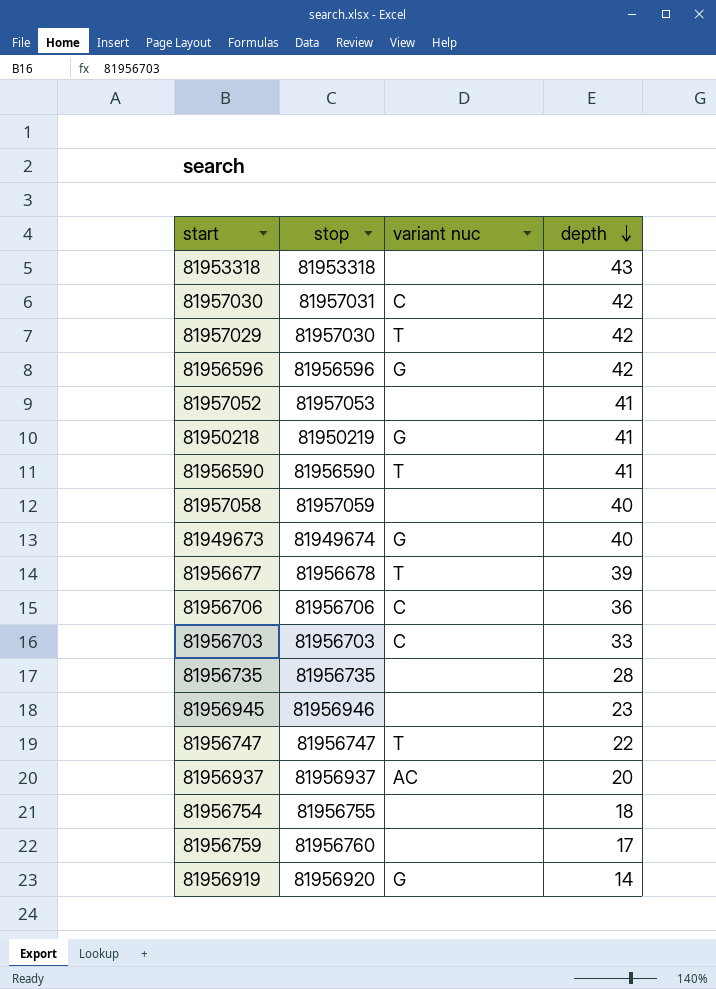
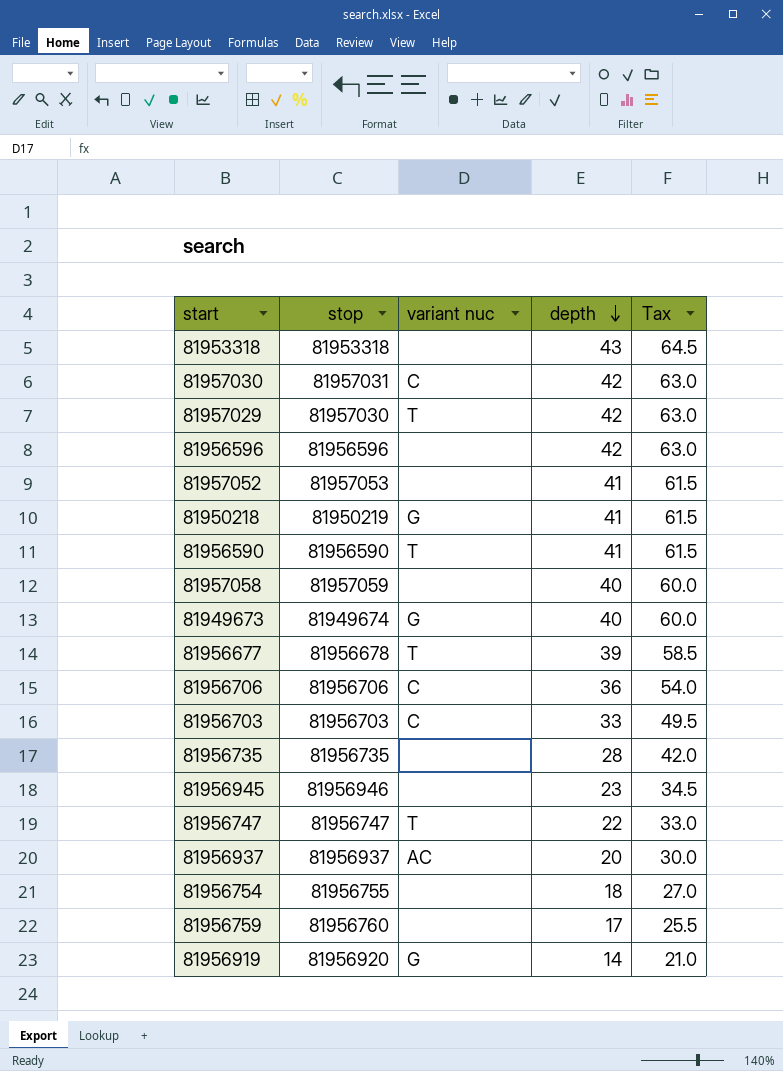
column Tax | formula: none -> [depth] * 1.5
81956596 | variant nuc: G -> none

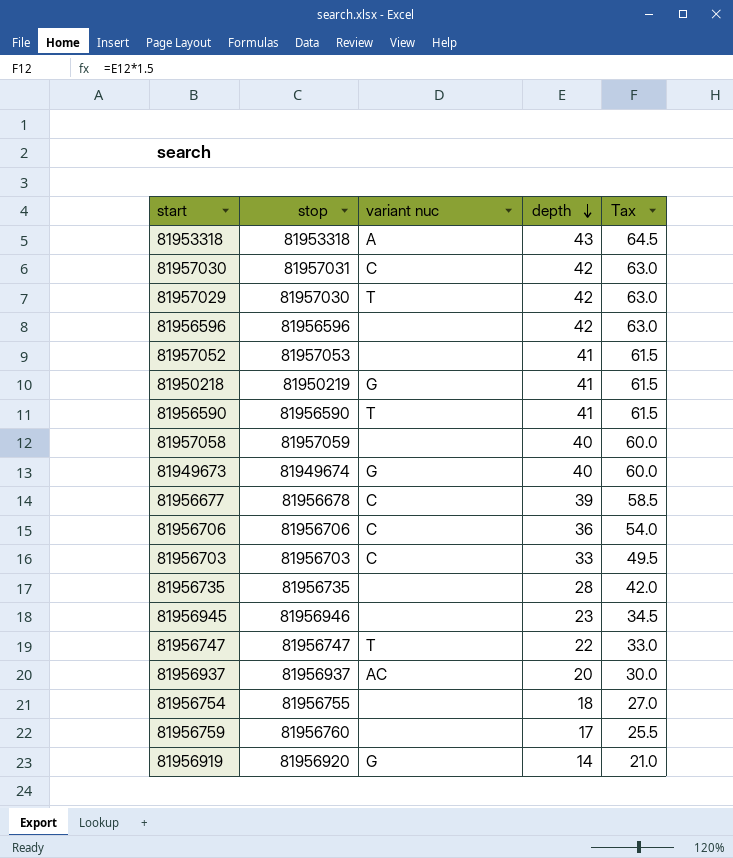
81953318 | variant nuc: none -> A
81956677 | variant nuc: T -> C

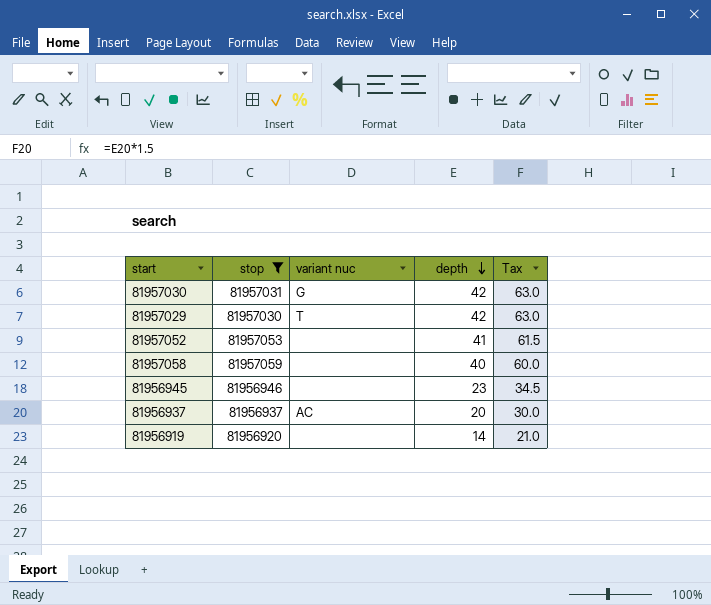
filter: none -> stop >= 81956920
81957030 | variant nuc: C -> G
81956919 | variant nuc: G -> none

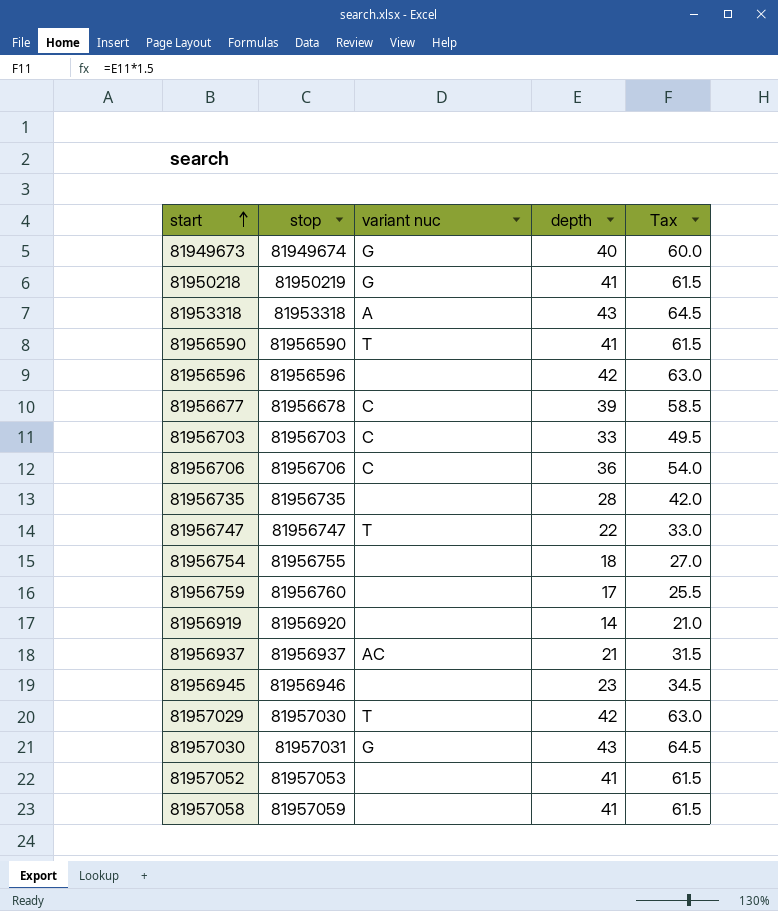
filter: stop >= 81956920 -> none
row order: depth descending -> start ascending
81956937 | depth: 20 -> 21
81956937 | Tax: 30.0 -> 31.5
81957030 | depth: 42 -> 43
81957030 | Tax: 63.0 -> 64.5
81957058 | depth: 40 -> 41
81957058 | Tax: 60.0 -> 61.5

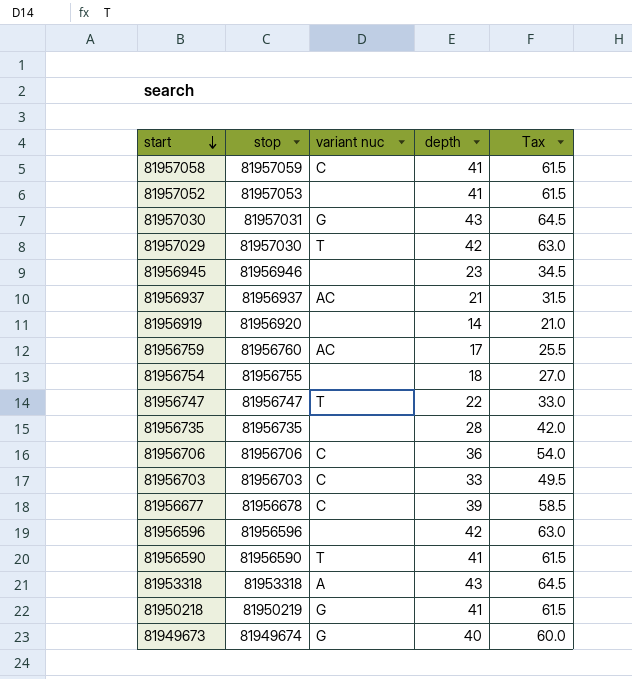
row order: start ascending -> start descending
81957058 | variant nuc: none -> C
81956759 | variant nuc: none -> AC

